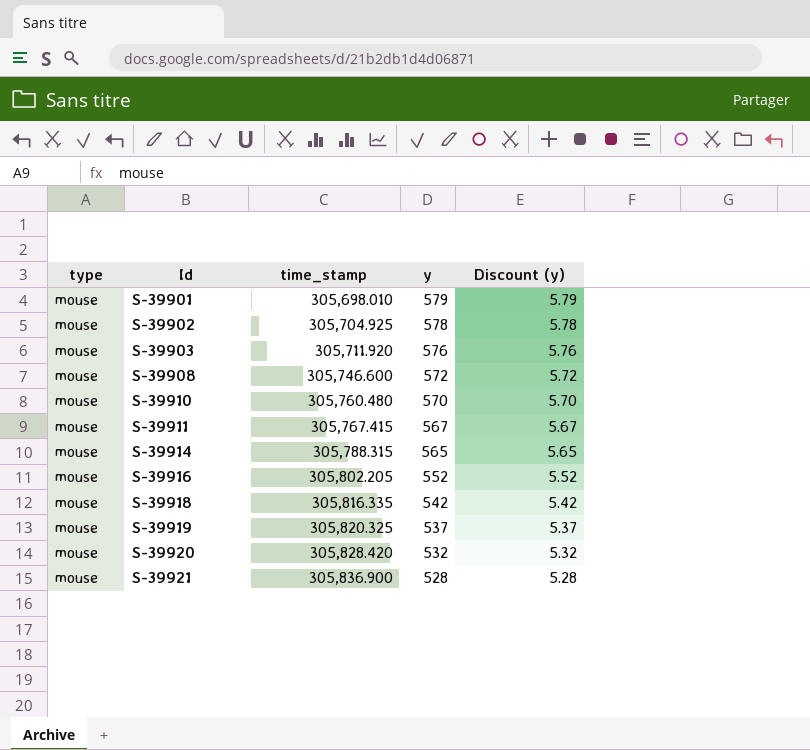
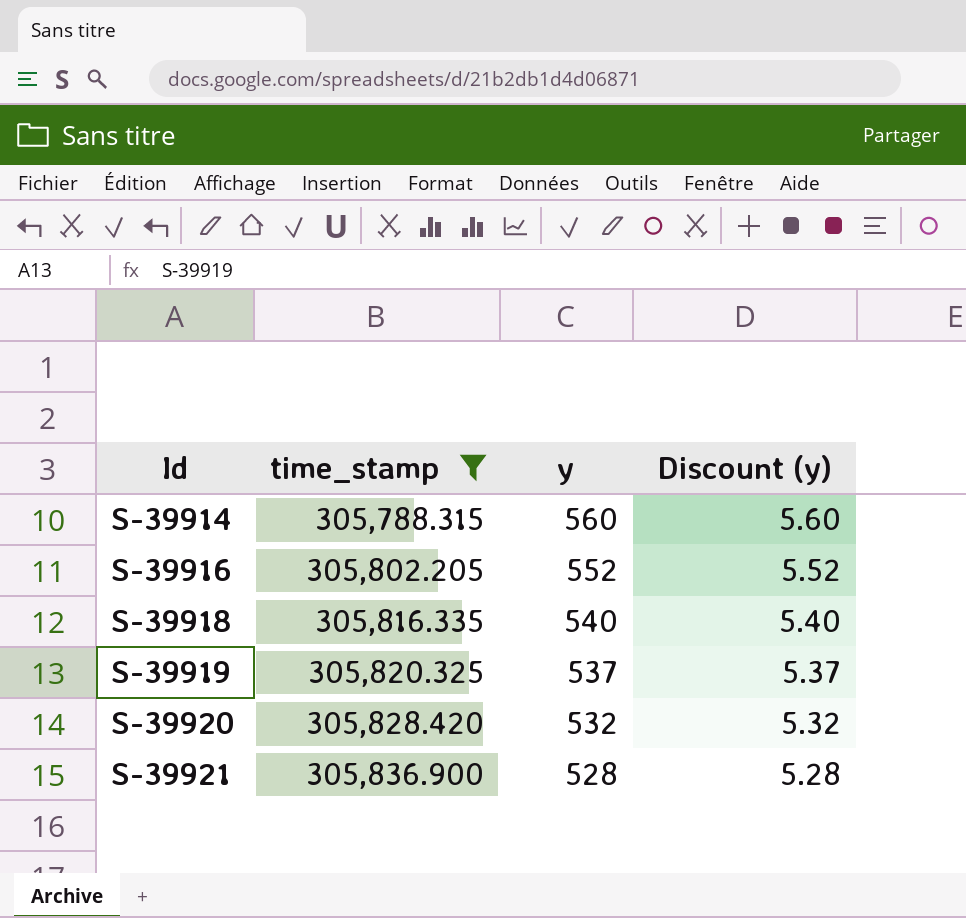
filter: none -> time_stamp >= 305,788.315
column type | position: 1 -> none
S-39914 | y: 565 -> 560
S-39914 | Discount (y): 5.65 -> 5.60
S-39918 | y: 542 -> 540
S-39918 | Discount (y): 5.42 -> 5.40

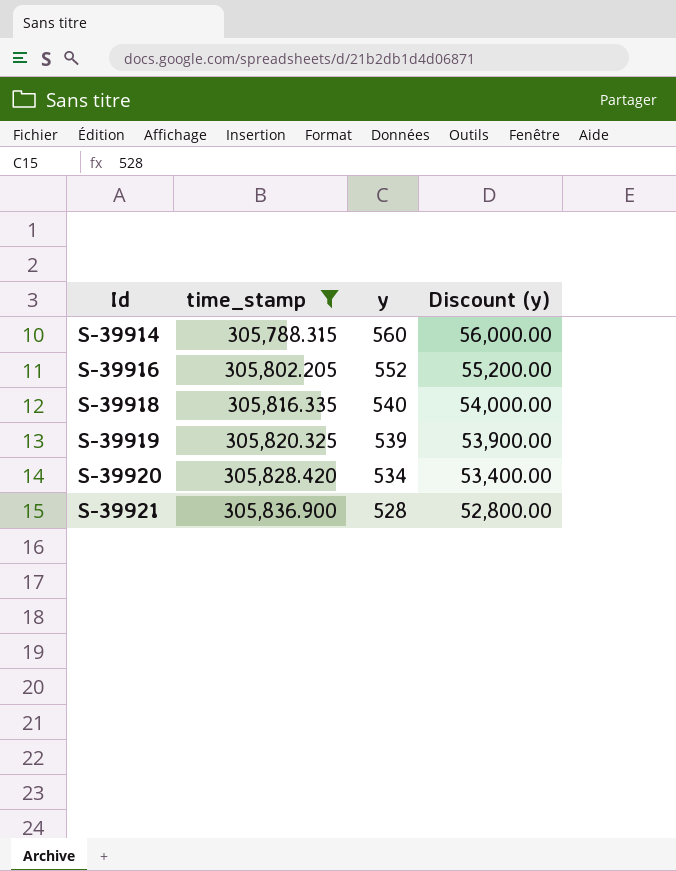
column Discount (y) | formula: [y] * 0.01 -> [y] * 100
S-39919 | y: 537 -> 539
S-39920 | y: 532 -> 534

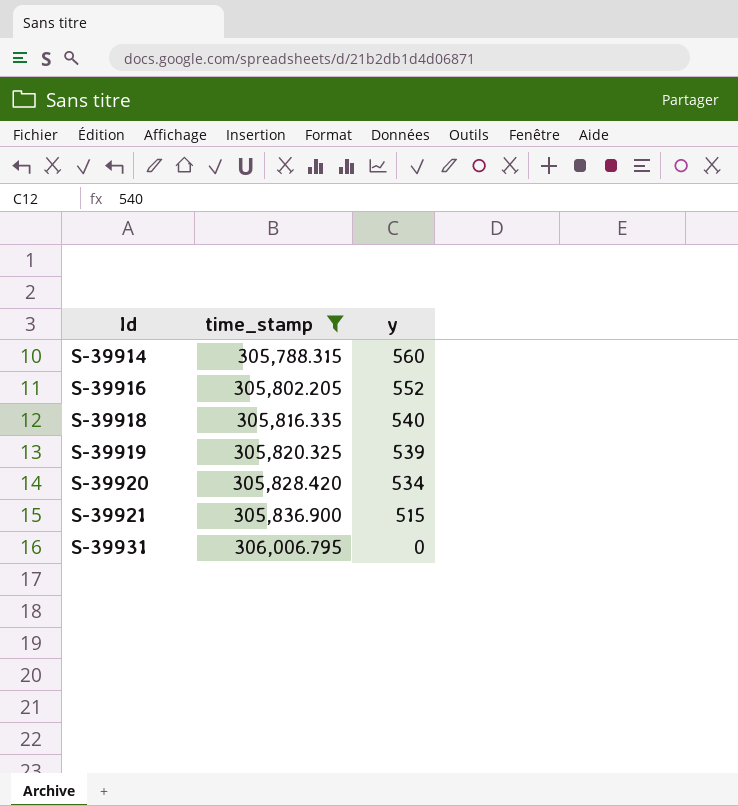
column Discount (y) | formula: [y] * 100 -> none
S-39921 | y: 528 -> 515
row S-39931: none -> 306,006.795 | 0

